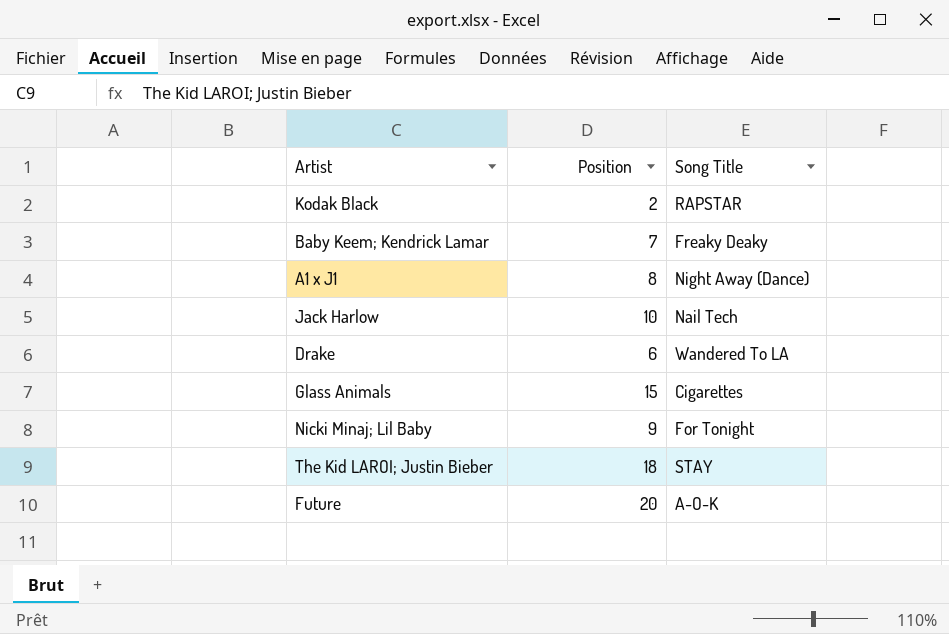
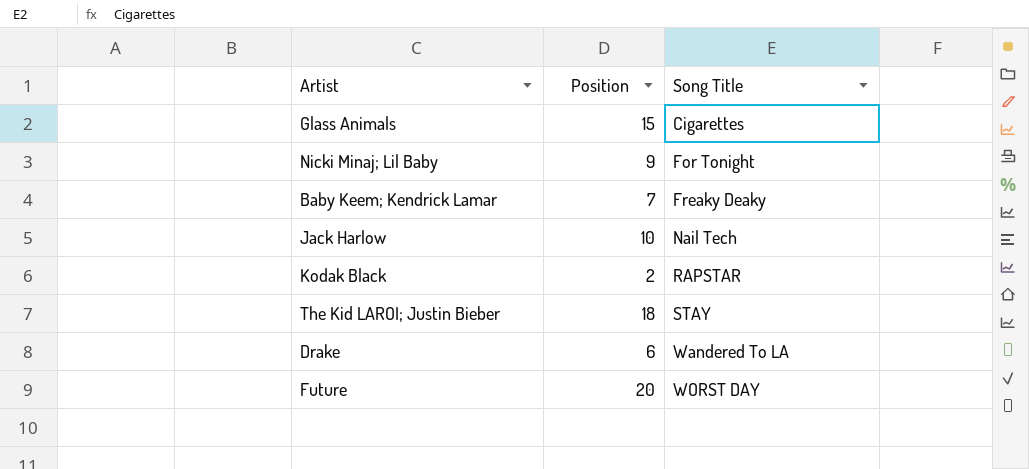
row order: none -> Song Title ascending
row A1 x J1: 8 | Night Away (Dance) -> none
Future | Song Title: A-O-K -> WORST DAY

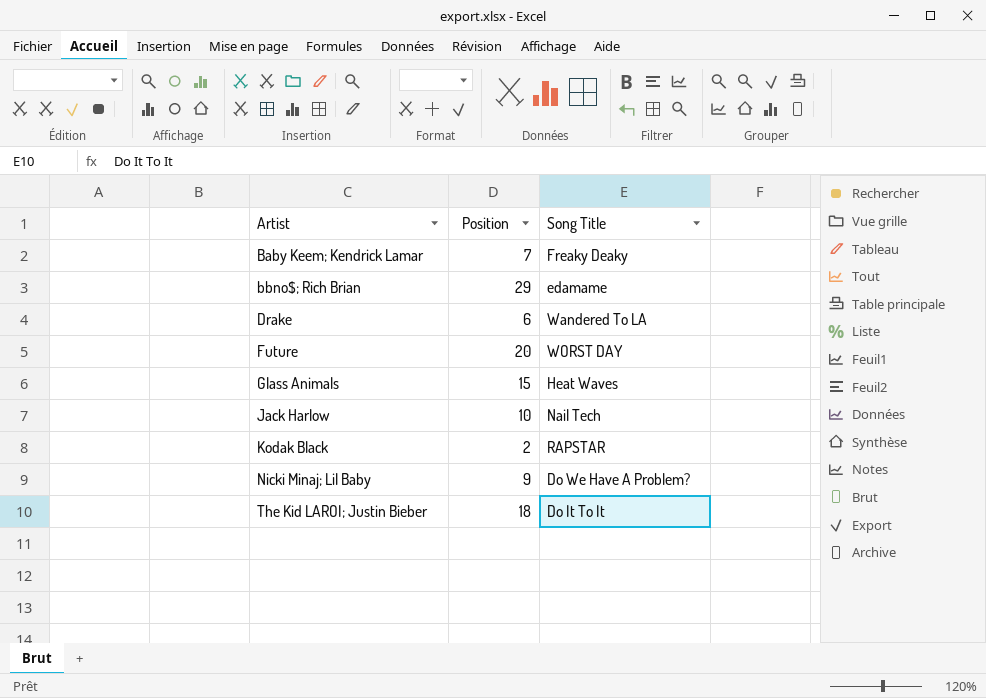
row order: Song Title ascending -> Artist ascending
row bbno$; Rich Brian: none -> 29 | edamame
Glass Animals | Song Title: Cigarettes -> Heat Waves
Nicki Minaj; Lil Baby | Song Title: For Tonight -> Do We Have A Problem?
The Kid LAROI; Justin Bieber | Song Title: STAY -> Do It To It

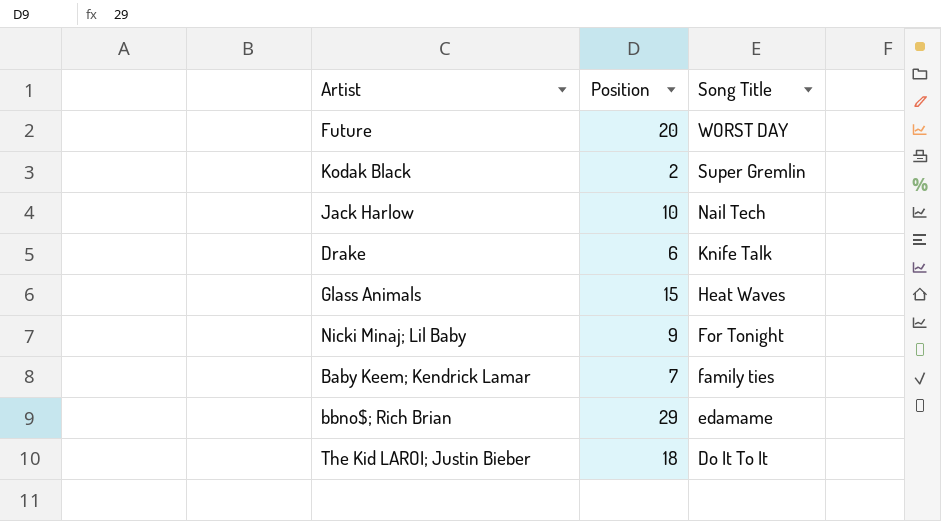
row order: Artist ascending -> Song Title descending
Kodak Black | Song Title: RAPSTAR -> Super Gremlin
Drake | Song Title: Wandered To LA -> Knife Talk
Nicki Minaj; Lil Baby | Song Title: Do We Have A Problem? -> For Tonight
Baby Keem; Kendrick Lamar | Song Title: Freaky Deaky -> family ties

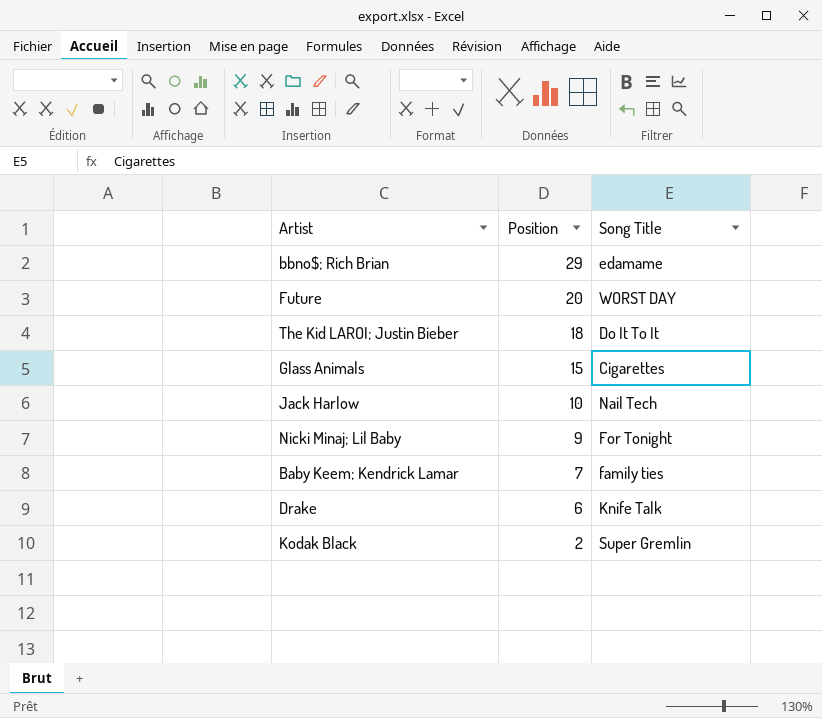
row order: Song Title descending -> Position descending
Glass Animals | Song Title: Heat Waves -> Cigarettes

